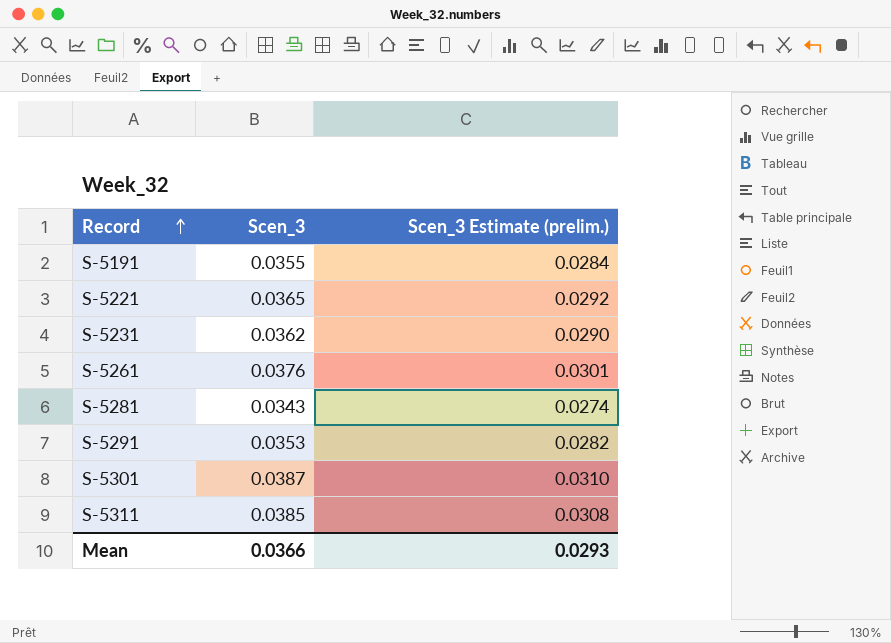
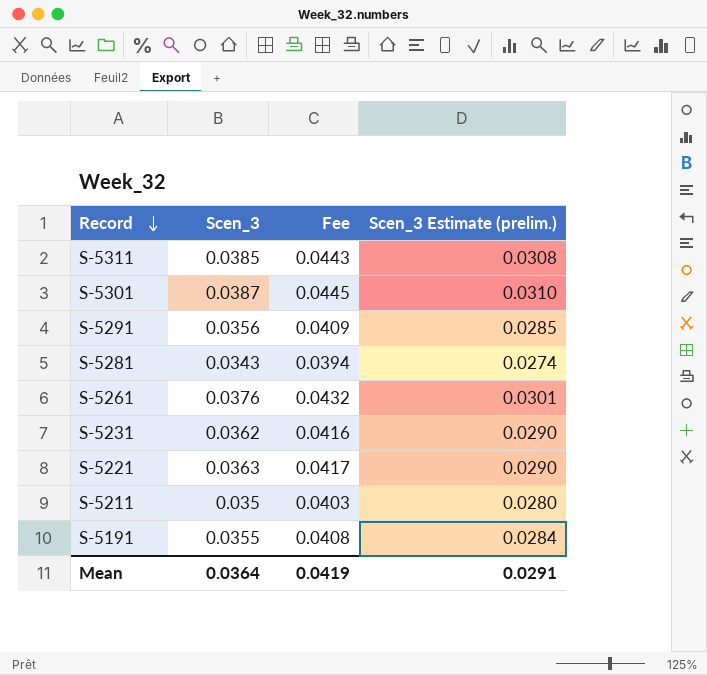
row order: Record ascending -> Record descending
column Fee | formula: none -> [Scen_3] * 1.15
S-5291 | Scen_3: 0.0353 -> 0.0356
S-5291 | Scen_3 Estimate (prelim.): 0.0282 -> 0.0285
S-5221 | Scen_3: 0.0365 -> 0.0363
S-5221 | Scen_3 Estimate (prelim.): 0.0292 -> 0.0290
row S-5211: none -> 0.035 | 0.0403 | 0.0280
Mean | Scen_3: 0.0366 -> 0.0364
Mean | Scen_3 Estimate (prelim.): 0.0293 -> 0.0291

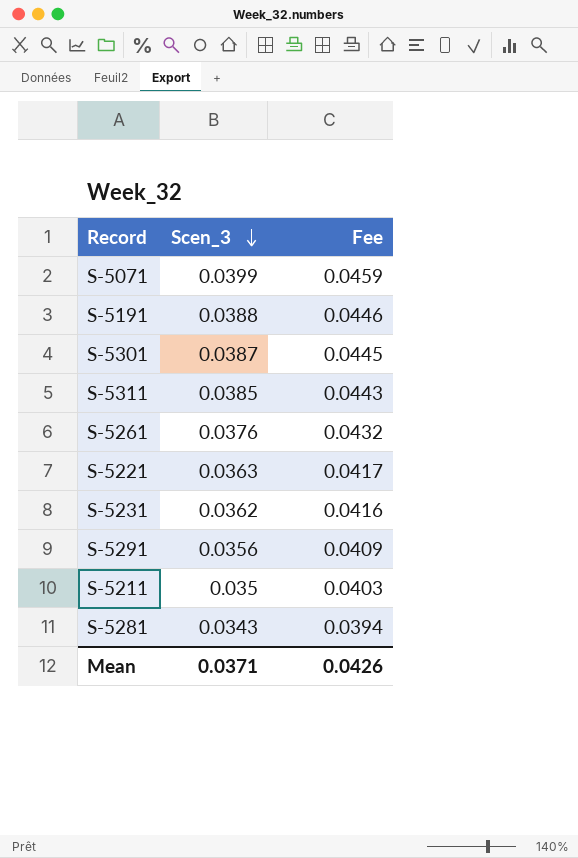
row order: Record descending -> Scen_3 descending
column Scen_3 Estimate (prelim.) | formula: [Scen_3] * 0.8 -> none
row S-5071: none -> 0.0399 | 0.0459
S-5191 | Scen_3: 0.0355 -> 0.0388
S-5191 | Fee: 0.0408 -> 0.0446
Mean | Scen_3: 0.0364 -> 0.0371
Mean | Fee: 0.0419 -> 0.0426

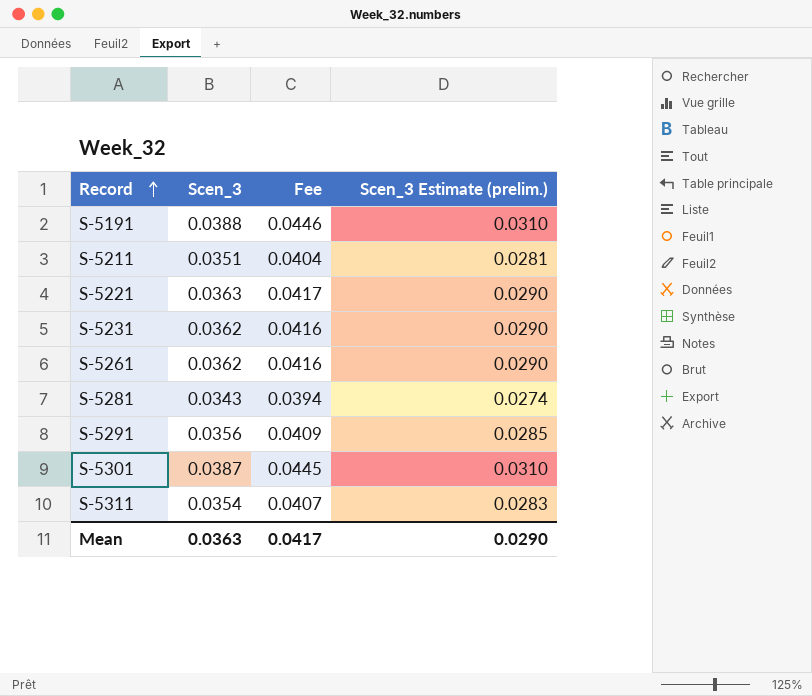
row order: Scen_3 descending -> Record ascending
column Scen_3 Estimate (prelim.) | formula: none -> [Scen_3] * 0.8
row S-5071: 0.0399 | 0.0459 -> none
S-5211 | Scen_3: 0.035 -> 0.0351
S-5211 | Fee: 0.0403 -> 0.0404
S-5261 | Scen_3: 0.0376 -> 0.0362
S-5261 | Fee: 0.0432 -> 0.0416
S-5311 | Scen_3: 0.0385 -> 0.0354
S-5311 | Fee: 0.0443 -> 0.0407
Mean | Scen_3: 0.0371 -> 0.0363
Mean | Fee: 0.0426 -> 0.0417

